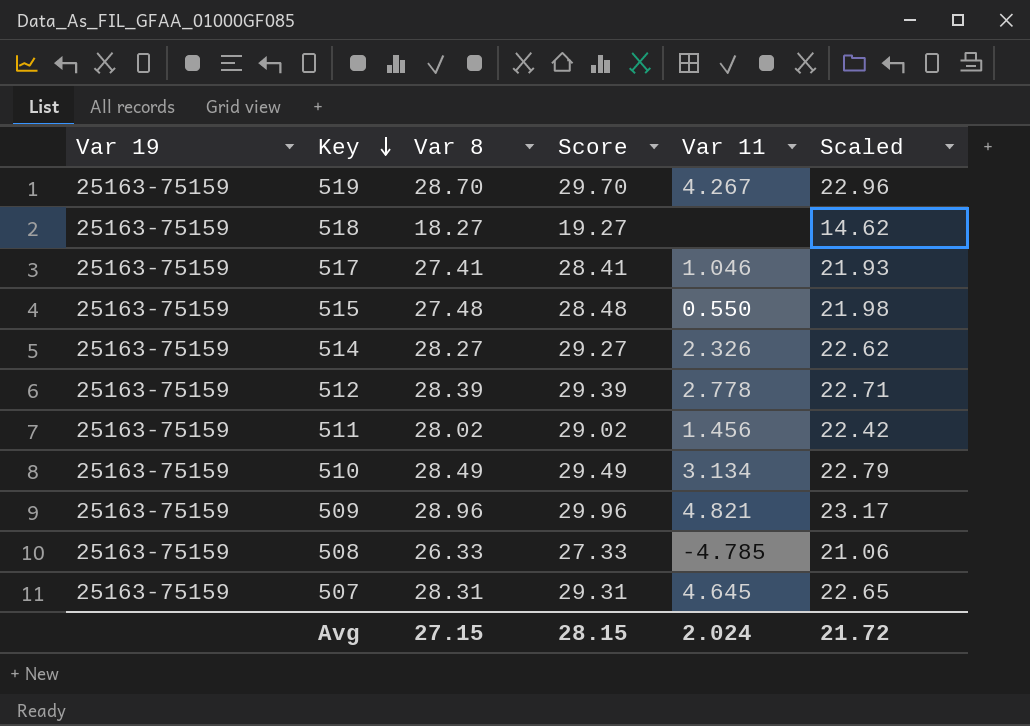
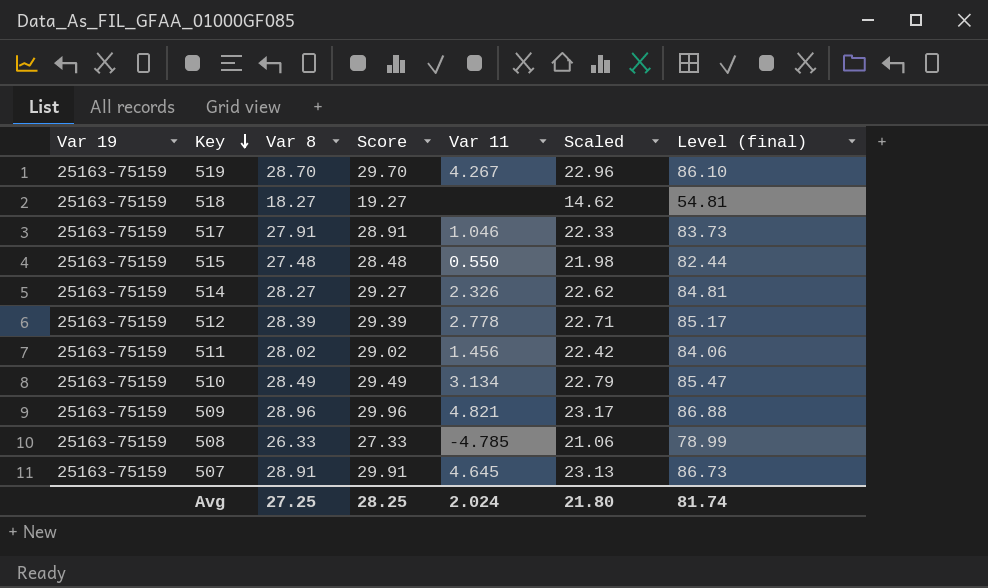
column Level (final) | formula: none -> [Var 8] * 3
517 | Var 8: 27.41 -> 27.91
517 | Score: 28.41 -> 28.91
517 | Scaled: 21.93 -> 22.33
507 | Var 8: 28.31 -> 28.91
507 | Score: 29.31 -> 29.91
507 | Scaled: 22.65 -> 23.13
Avg | Var 8: 27.15 -> 27.25
Avg | Score: 28.15 -> 28.25
Avg | Scaled: 21.72 -> 21.80

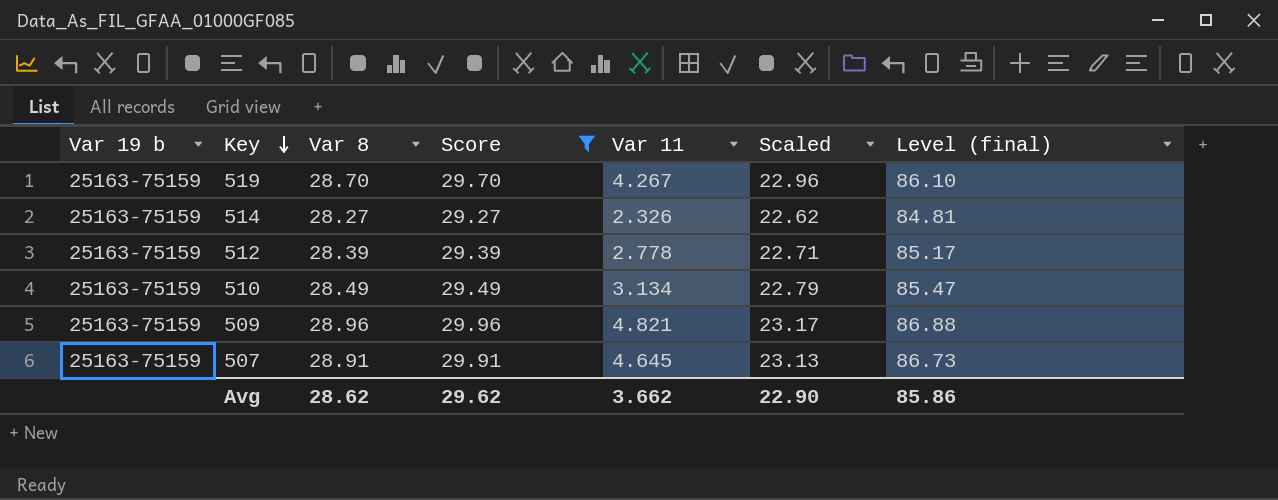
filter: none -> Score >= 29.27
column name: Var 19 -> Var 19 b
Avg | Var 8: 27.25 -> 28.62
Avg | Score: 28.25 -> 29.62
Avg | Var 11: 2.024 -> 3.662
Avg | Scaled: 21.80 -> 22.90
Avg | Level (final): 81.74 -> 85.86

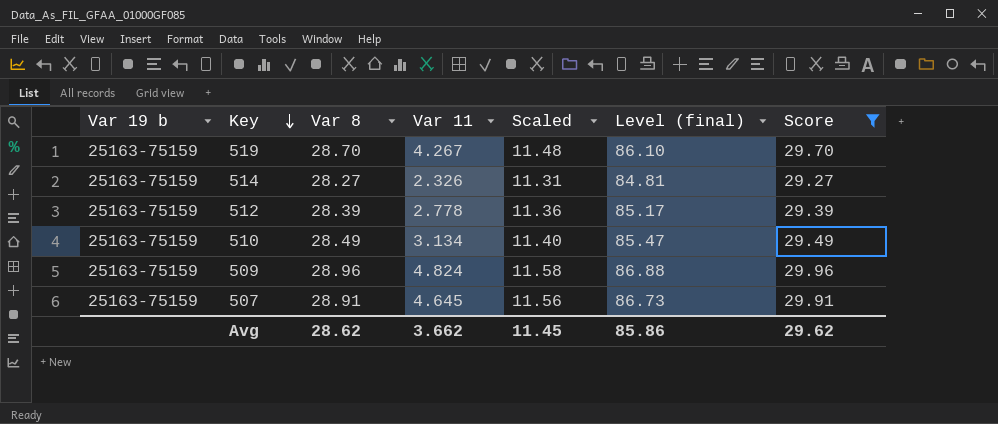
column Scaled | formula: [Var 8] * 0.8 -> [Var 8] * 0.4
column Score | position: 4 -> 7
509 | Var 11: 4.821 -> 4.824
Avg | Scaled: 22.90 -> 11.45

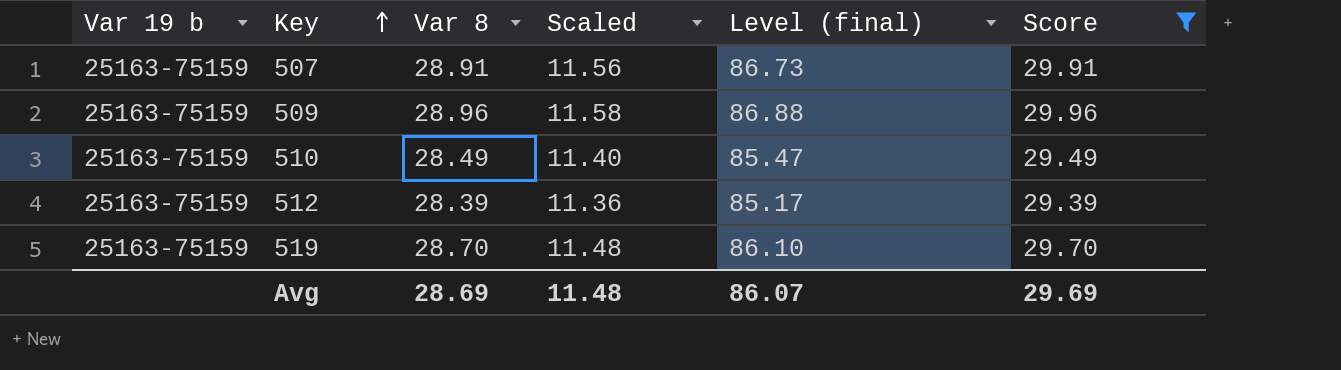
row order: Key descending -> Key ascending
column Var 11 | position: 4 -> none
row 514: 25163-75159 | 28.27 | 2.326 | 11.31 | 84.81 | 29.27 -> none
Avg | Var 8: 28.62 -> 28.69
Avg | Scaled: 11.45 -> 11.48
Avg | Level (final): 85.86 -> 86.07
Avg | Score: 29.62 -> 29.69

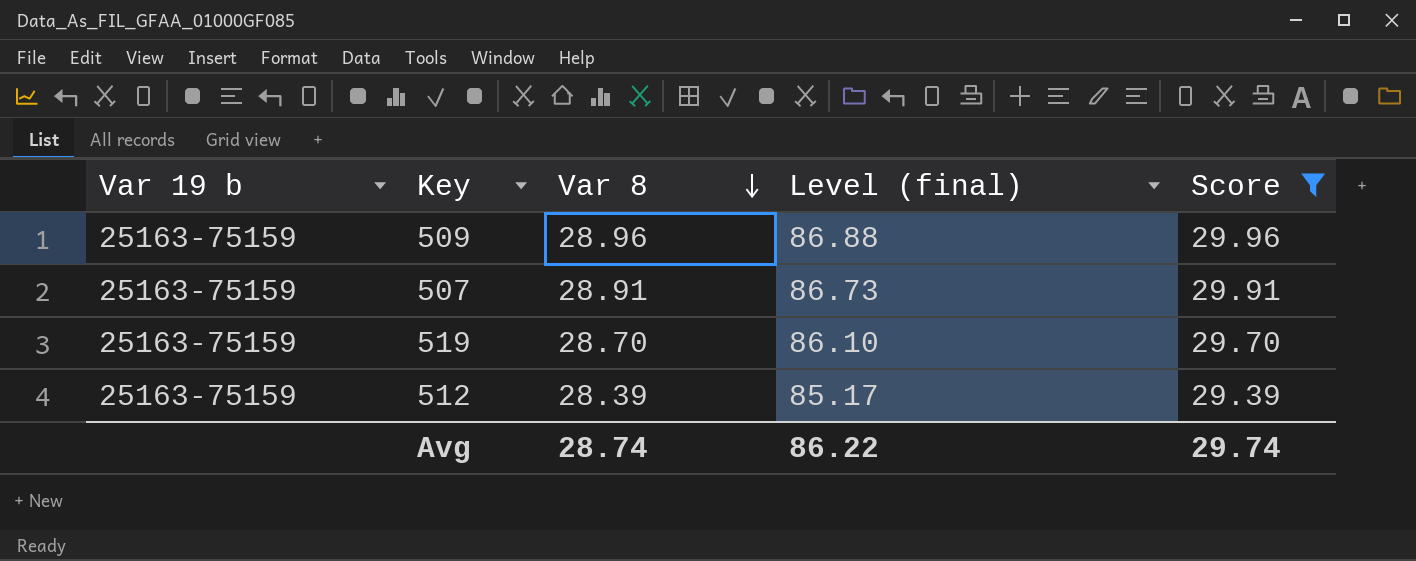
row order: Key ascending -> Var 8 descending
column Scaled | formula: [Var 8] * 0.4 -> none
row 510: 25163-75159 | 28.49 | 11.40 | 85.47 | 29.49 -> none
Avg | Var 8: 28.69 -> 28.74
Avg | Level (final): 86.07 -> 86.22
Avg | Score: 29.69 -> 29.74

